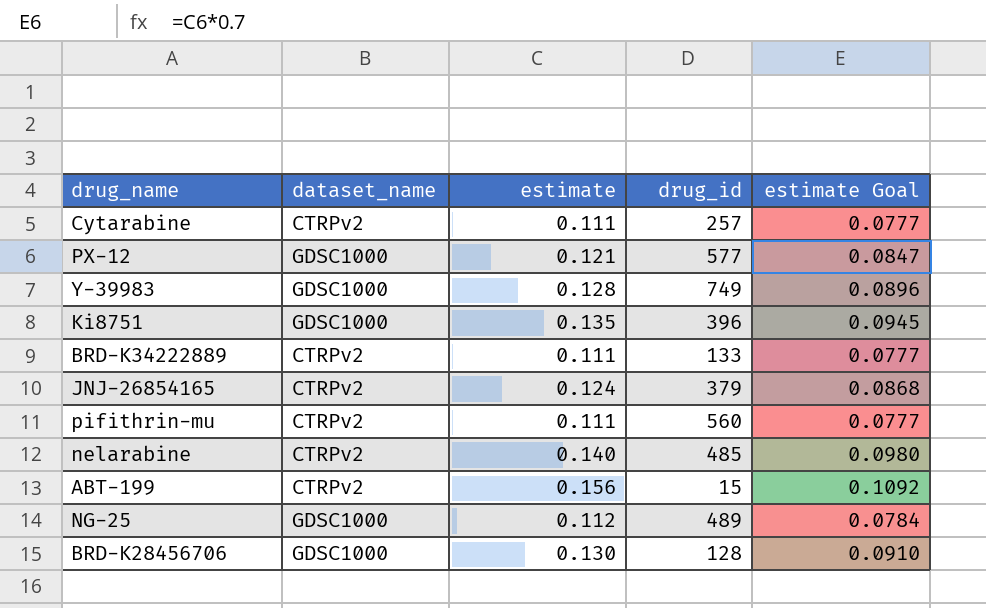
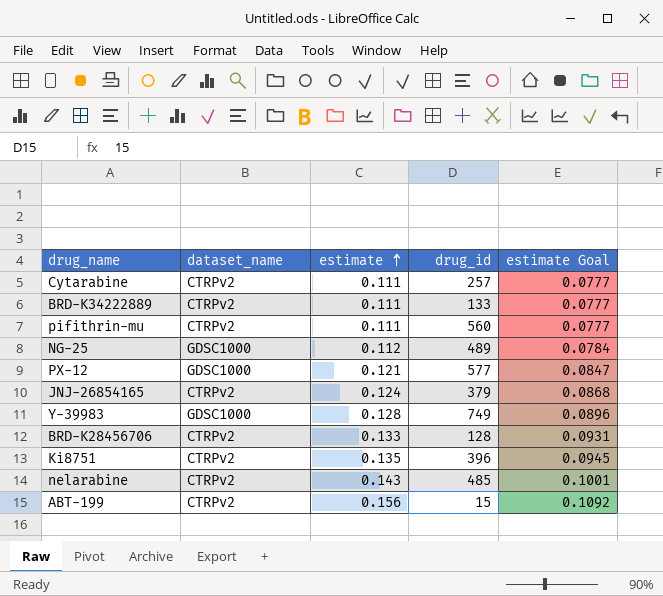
row order: none -> estimate ascending
BRD-K28456706 | dataset_name: GDSC1000 -> CTRPv2
BRD-K28456706 | estimate: 0.130 -> 0.133
BRD-K28456706 | estimate Goal: 0.0910 -> 0.0931
Ki8751 | dataset_name: GDSC1000 -> CTRPv2
nelarabine | estimate: 0.140 -> 0.143
nelarabine | estimate Goal: 0.0980 -> 0.1001

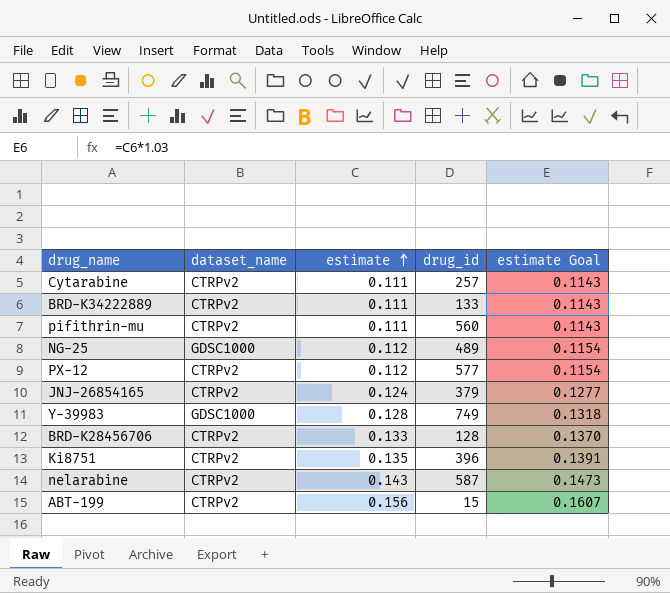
column estimate Goal | formula: [estimate] * 0.7 -> [estimate] * 1.03
PX-12 | dataset_name: GDSC1000 -> CTRPv2
PX-12 | estimate: 0.121 -> 0.112
nelarabine | drug_id: 485 -> 587

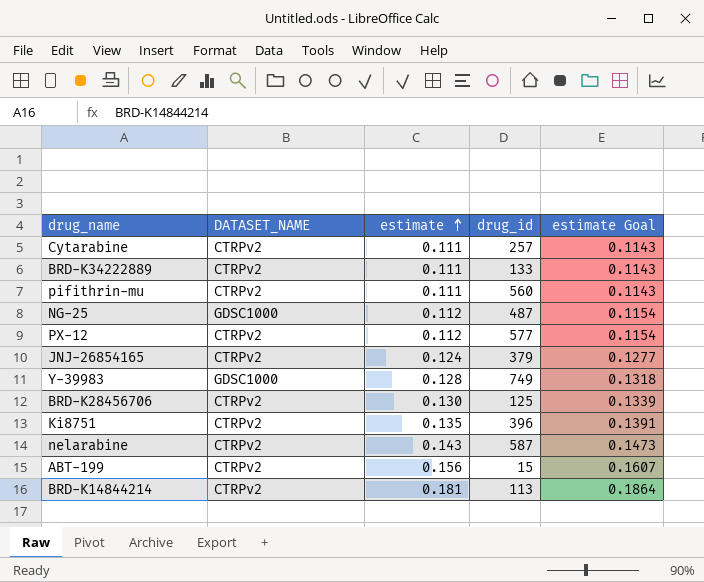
column name: dataset_name -> DATASET_NAME
NG-25 | drug_id: 489 -> 487
BRD-K28456706 | estimate: 0.133 -> 0.130
BRD-K28456706 | drug_id: 128 -> 125
BRD-K28456706 | estimate Goal: 0.1370 -> 0.1339
row BRD-K14844214: none -> CTRPv2 | 0.181 | 113 | 0.1864

